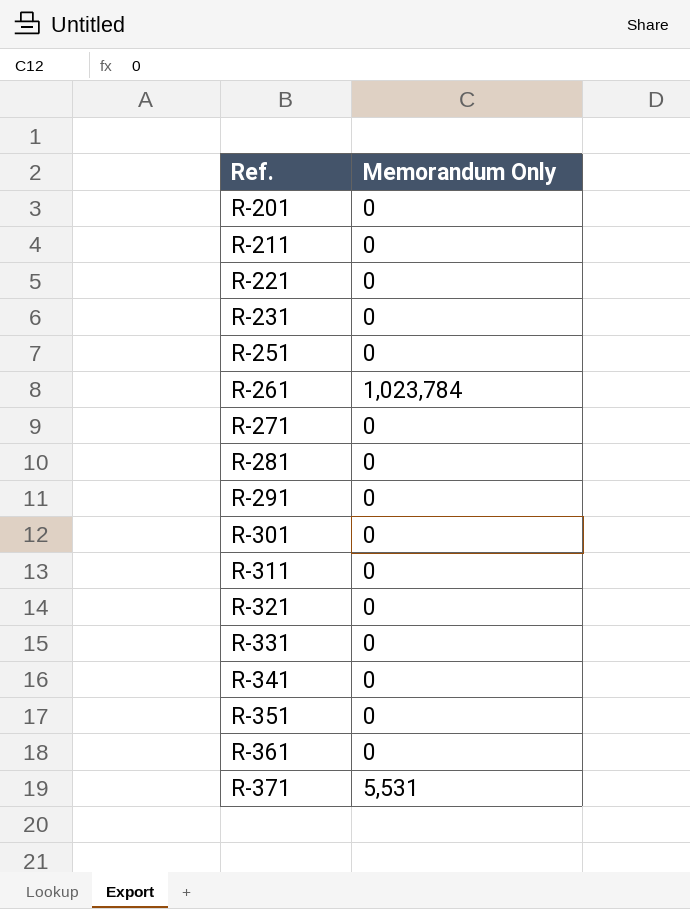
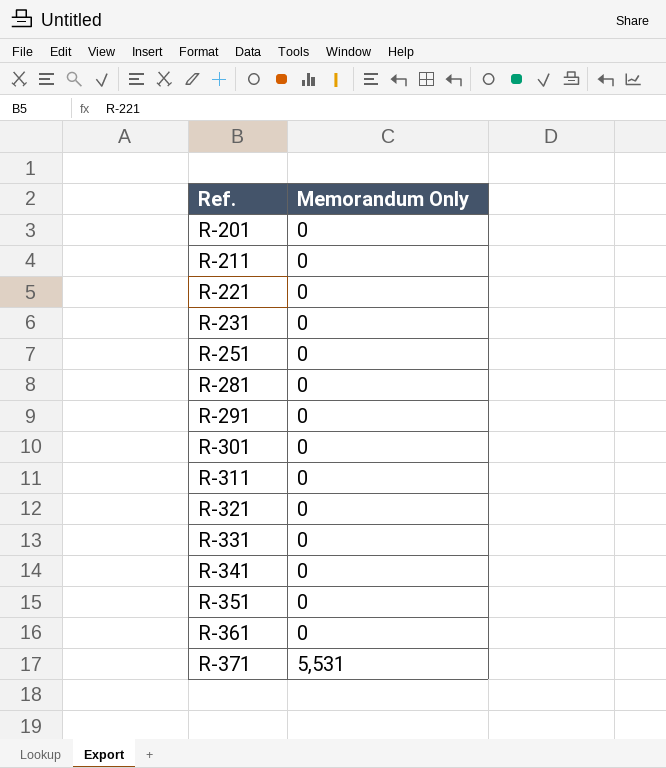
row R-261: 1,023,784 -> none
row R-271: 0 -> none

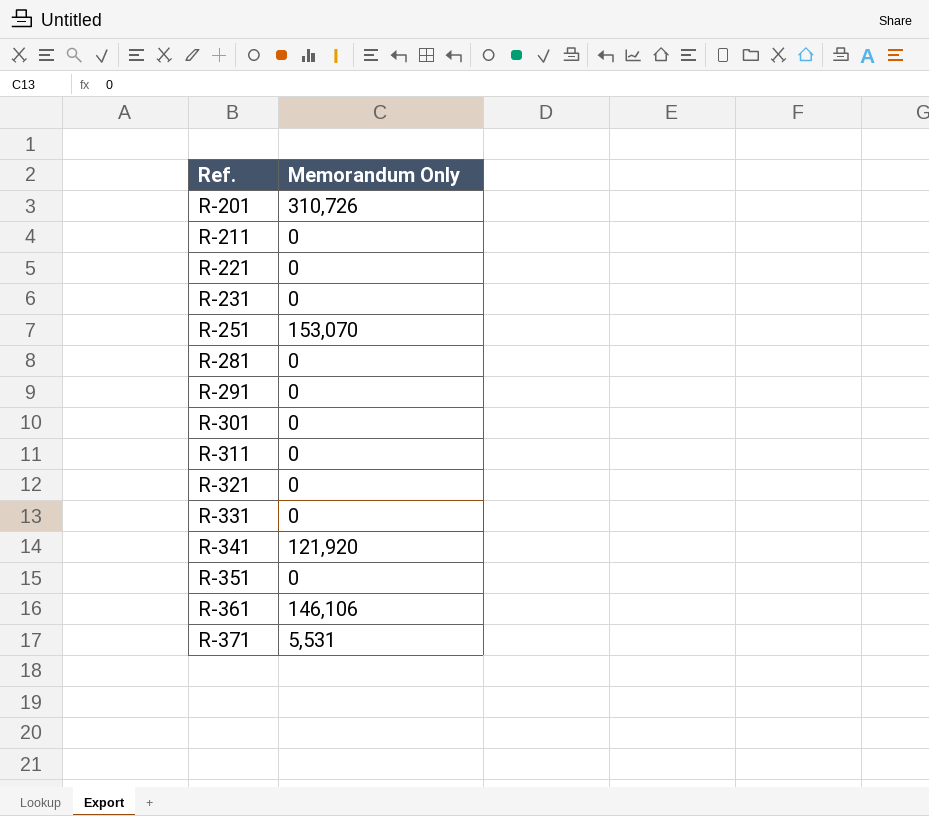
R-201 | Memorandum Only: 0 -> 310,726
R-251 | Memorandum Only: 0 -> 153,070
R-341 | Memorandum Only: 0 -> 121,920
R-361 | Memorandum Only: 0 -> 146,106

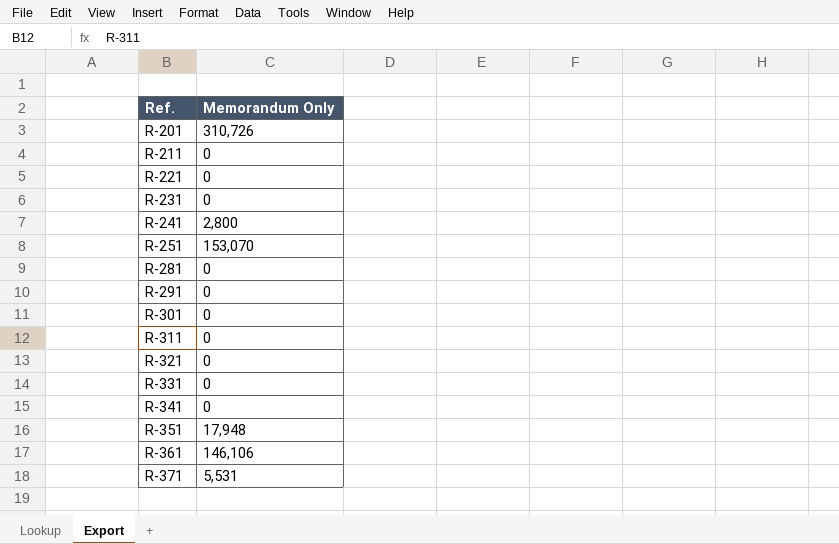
row R-241: none -> 2,800
R-341 | Memorandum Only: 121,920 -> 0
R-351 | Memorandum Only: 0 -> 17,948

